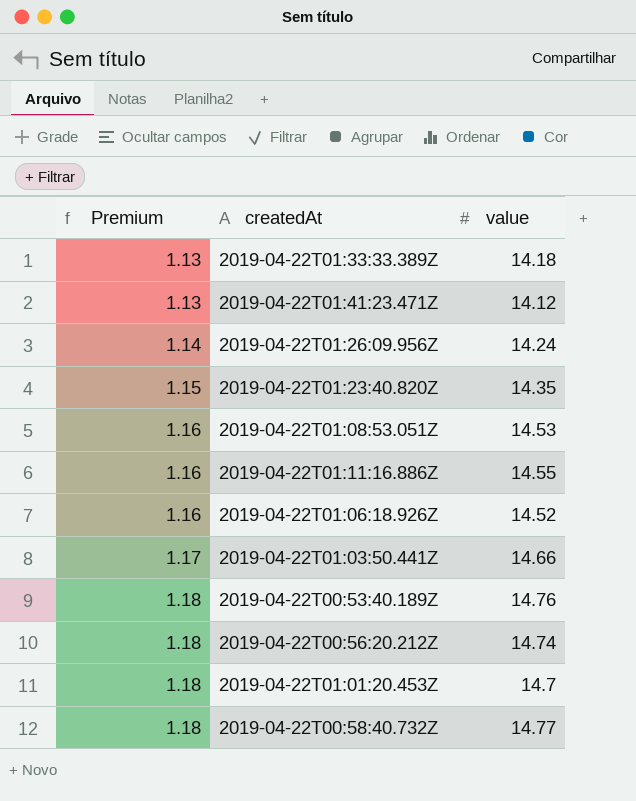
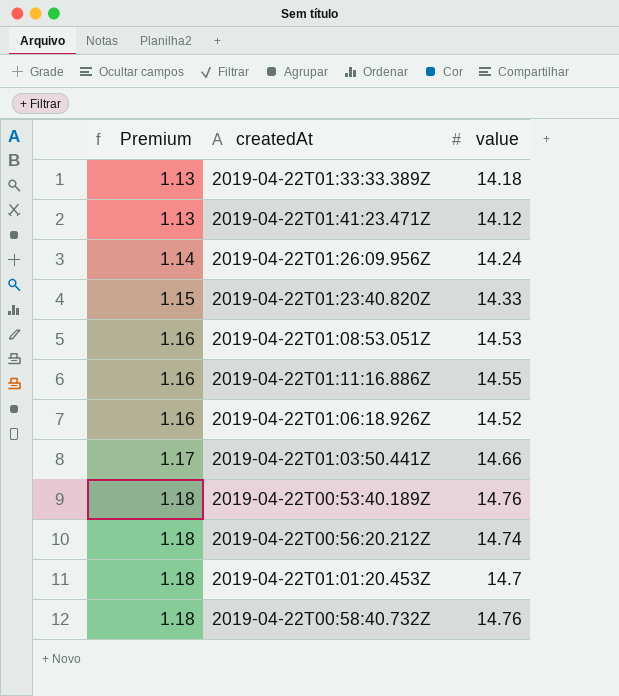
2019-04-22T01:23:40.820Z | value: 14.35 -> 14.33
2019-04-22T00:58:40.732Z | value: 14.77 -> 14.76

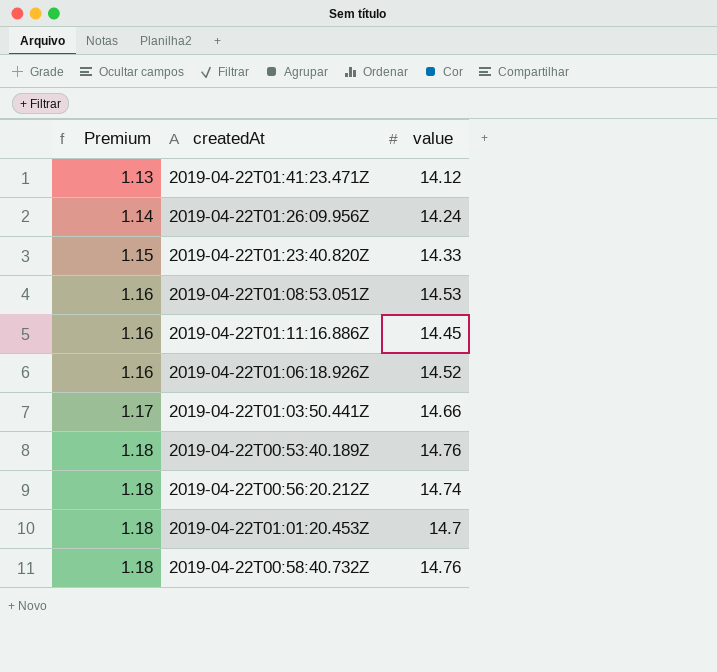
row 2019-04-22T01:33:33.389Z: 1.13 | 14.18 -> none
2019-04-22T01:11:16.886Z | value: 14.55 -> 14.45

